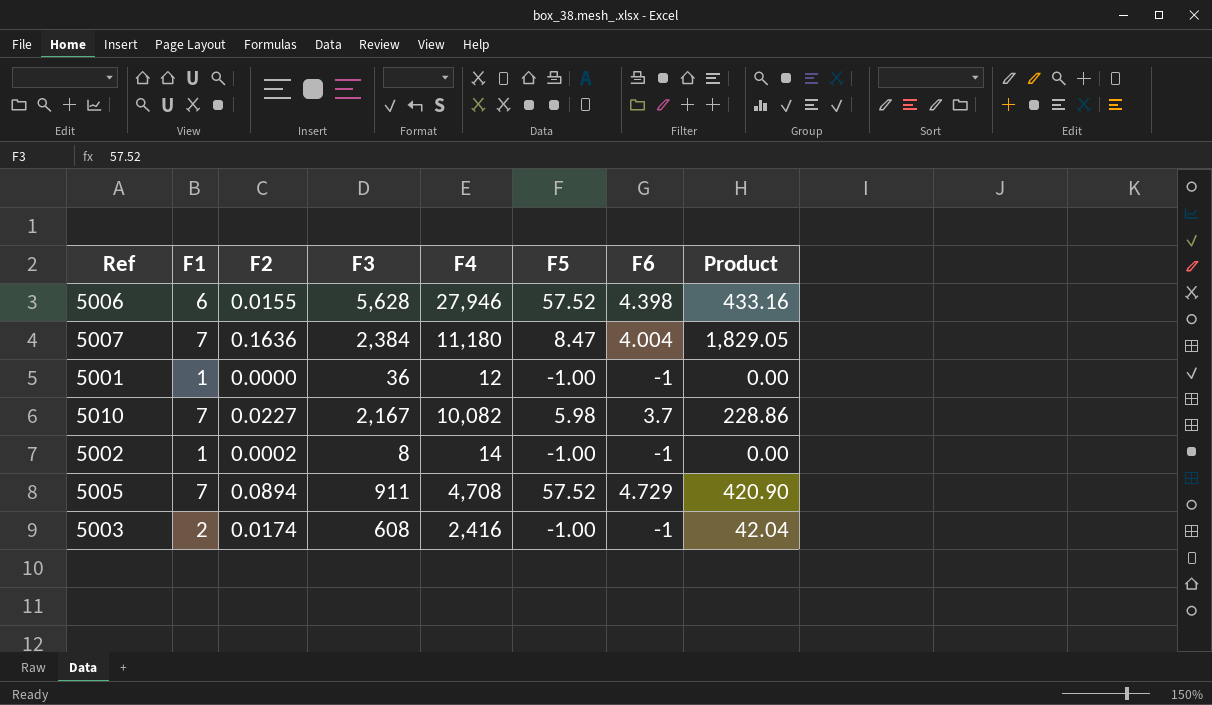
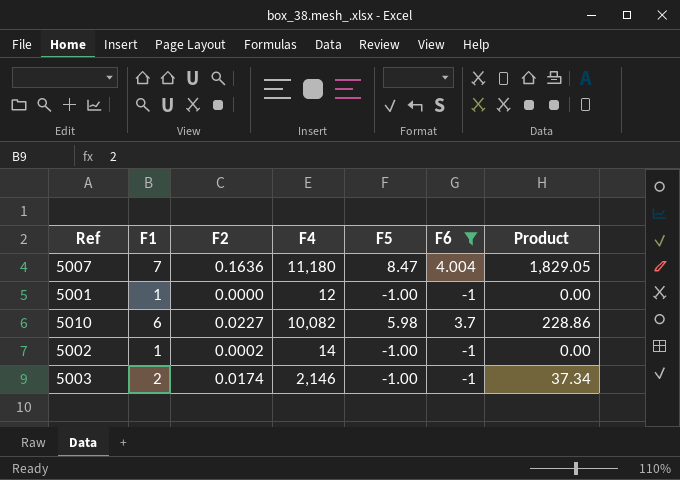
filter: none -> F6 <= 4.004
column F3 | position: 4 -> none
5010 | F1: 7 -> 6
5003 | F4: 2,416 -> 2,146
5003 | Product: 42.04 -> 37.34

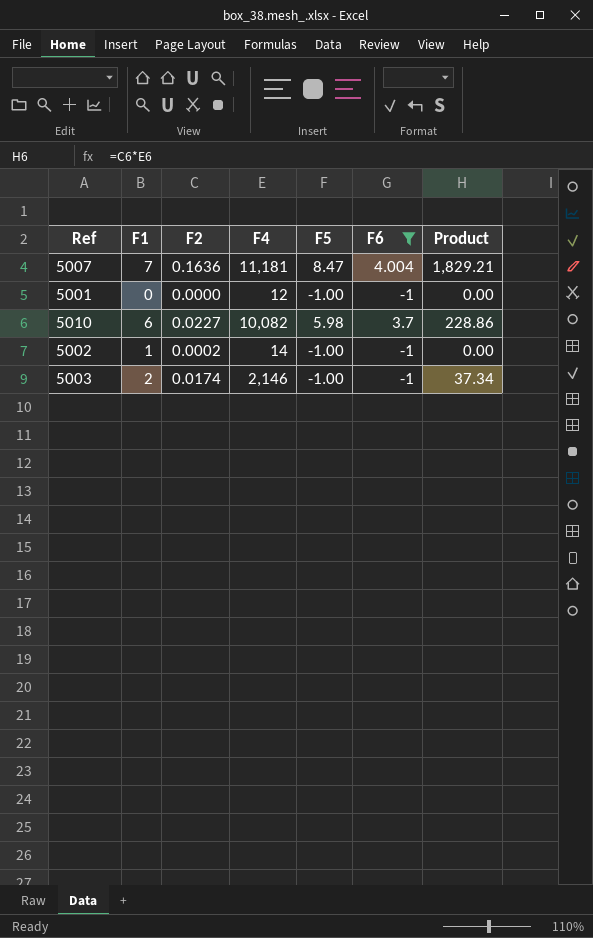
5007 | F4: 11,180 -> 11,181
5007 | Product: 1,829.05 -> 1,829.21
5001 | F1: 1 -> 0

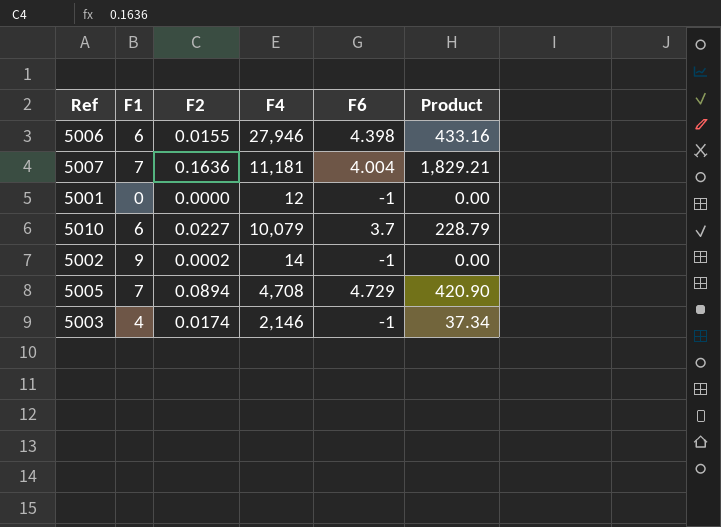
filter: F6 <= 4.004 -> none
column F5 | position: 5 -> none
5010 | F4: 10,082 -> 10,079
5010 | Product: 228.86 -> 228.79
5002 | F1: 1 -> 9
5003 | F1: 2 -> 4

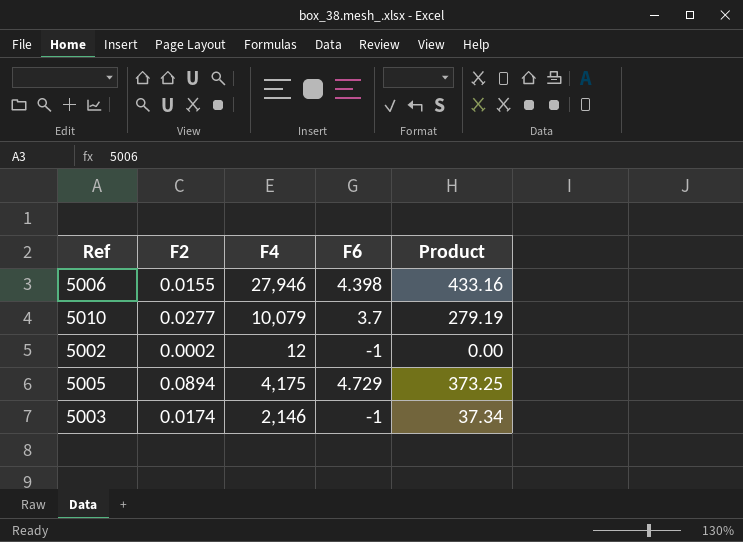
column F1 | position: 2 -> none
row 5007: 7 | 0.1636 | 11,181 | 4.004 | 1,829.21 -> none
row 5001: 0 | 0.0000 | 12 | -1 | 0.00 -> none
5010 | F2: 0.0227 -> 0.0277
5010 | Product: 228.79 -> 279.19
5002 | F4: 14 -> 12
5005 | F4: 4,708 -> 4,175
5005 | Product: 420.90 -> 373.25

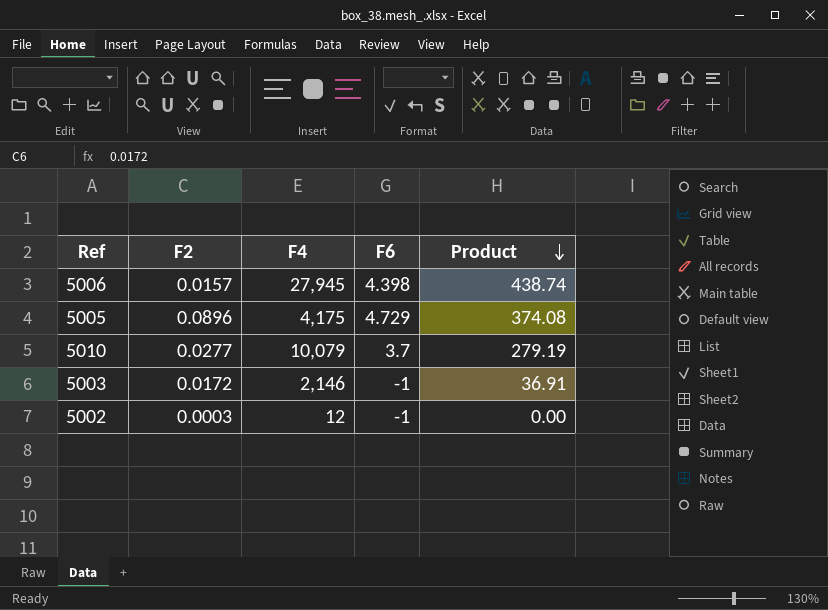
row order: none -> Product descending
5006 | F2: 0.0155 -> 0.0157
5006 | F4: 27,946 -> 27,945
5006 | Product: 433.16 -> 438.74
5005 | F2: 0.0894 -> 0.0896
5005 | Product: 373.25 -> 374.08
5003 | F2: 0.0174 -> 0.0172
5003 | Product: 37.34 -> 36.91
5002 | F2: 0.0002 -> 0.0003

